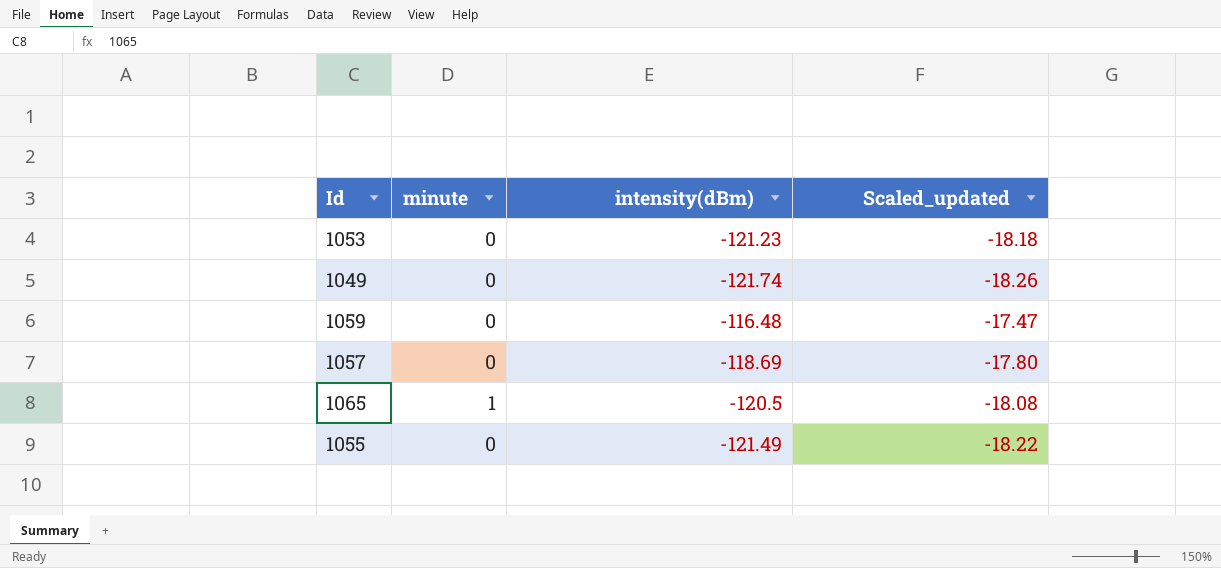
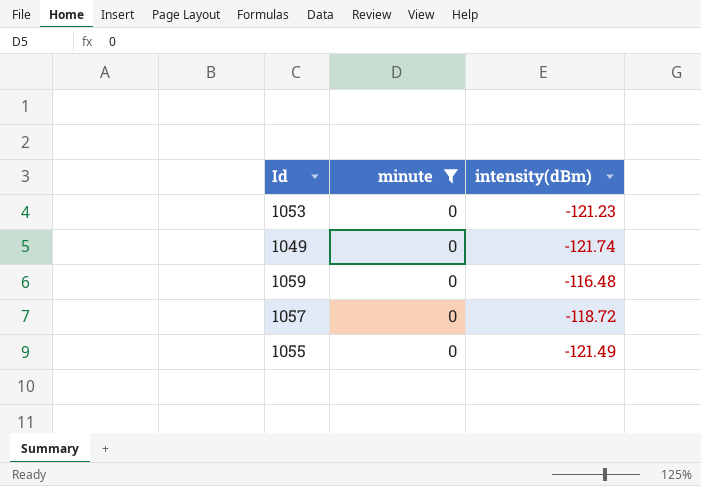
filter: none -> minute = 0
column Scaled_updated | formula: [intensity(dBm)] * 0.15 -> none
1057 | intensity(dBm): -118.69 -> -118.72

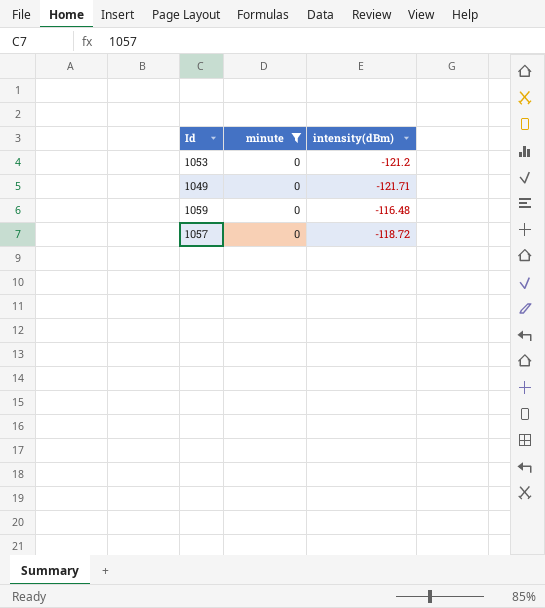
row 1055: 0 | -121.49 -> none
1053 | intensity(dBm): -121.23 -> -121.2
1049 | intensity(dBm): -121.74 -> -121.71

